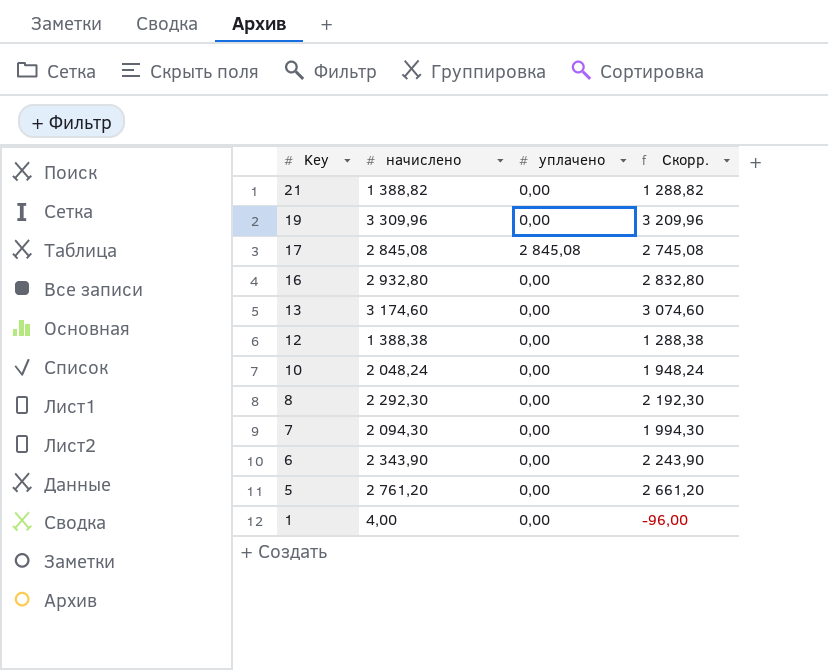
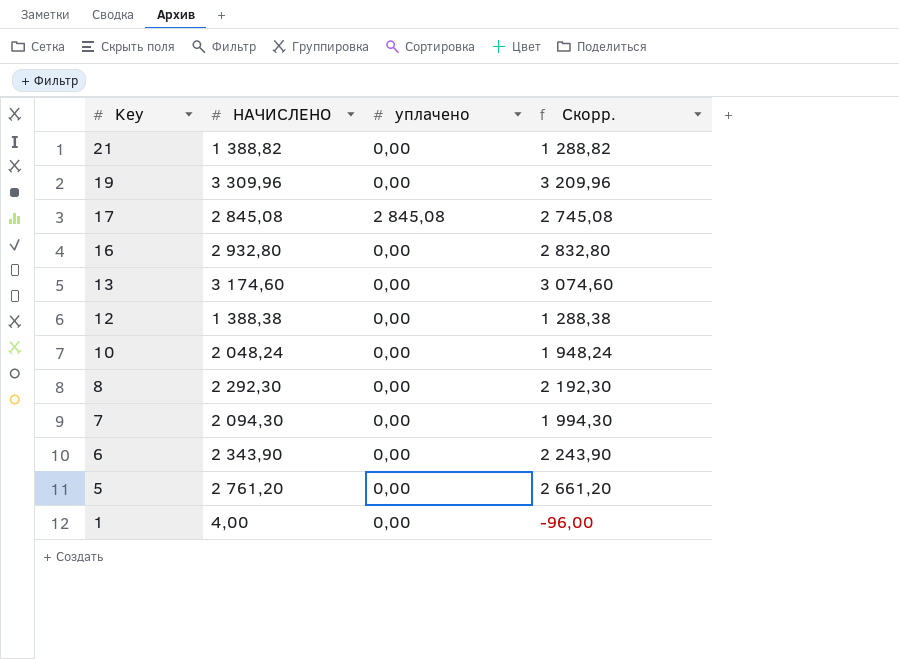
column name: начислено -> НАЧИСЛЕНО

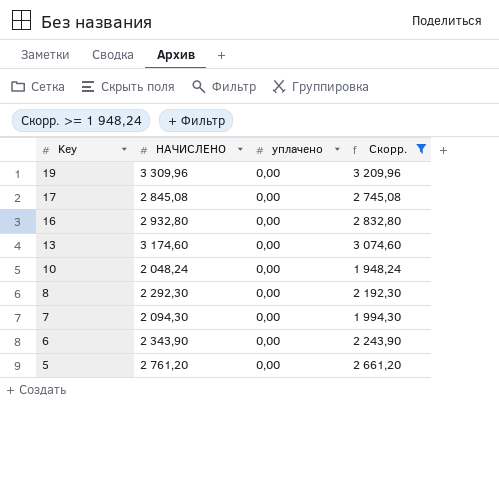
filter: none -> Скорр. >= 1 948,24
17 | уплачено: 2 845,08 -> 0,00

